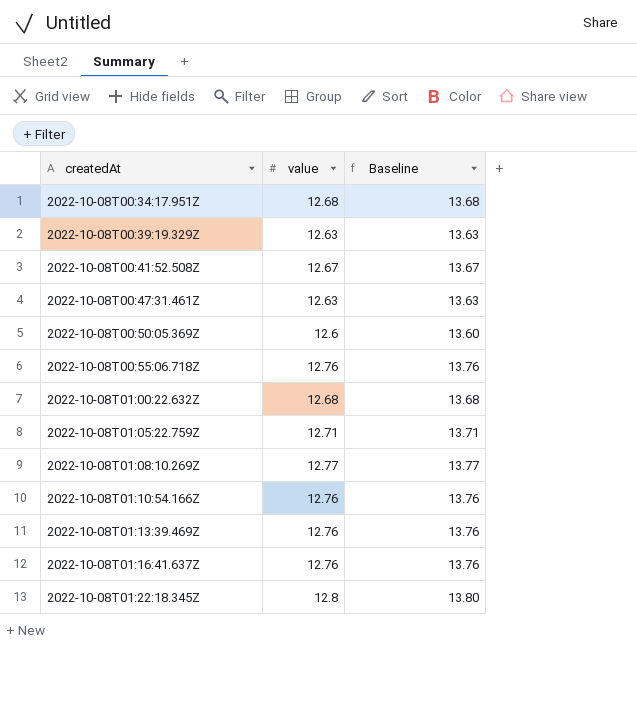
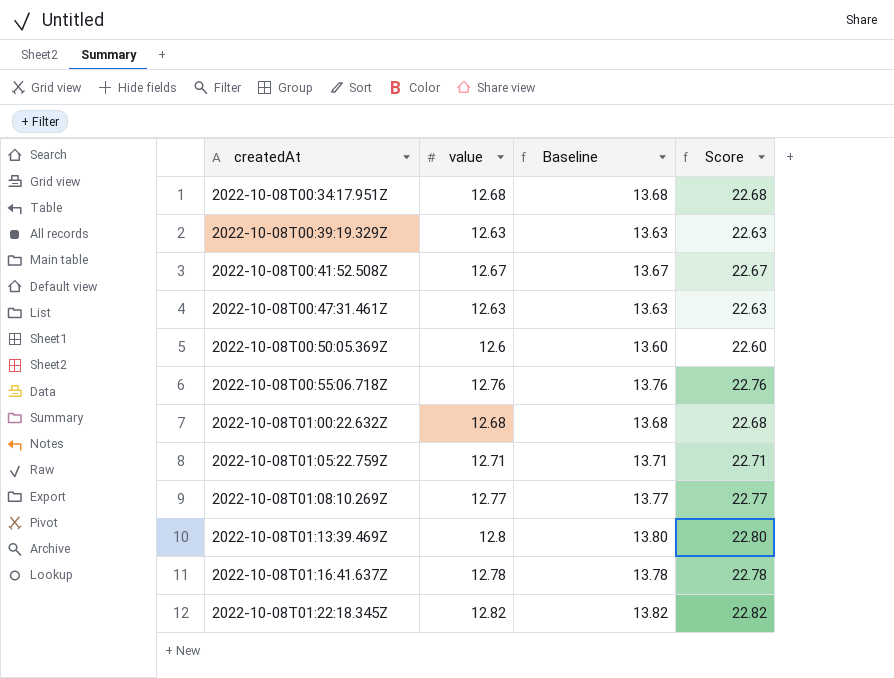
column Score | formula: none -> [value] + 10
row 2022-10-08T01:10:54.166Z: 12.76 | 13.76 -> none
2022-10-08T01:13:39.469Z | value: 12.76 -> 12.8
2022-10-08T01:13:39.469Z | Baseline: 13.76 -> 13.80
2022-10-08T01:16:41.637Z | value: 12.76 -> 12.78
2022-10-08T01:16:41.637Z | Baseline: 13.76 -> 13.78
2022-10-08T01:22:18.345Z | value: 12.8 -> 12.82
2022-10-08T01:22:18.345Z | Baseline: 13.80 -> 13.82

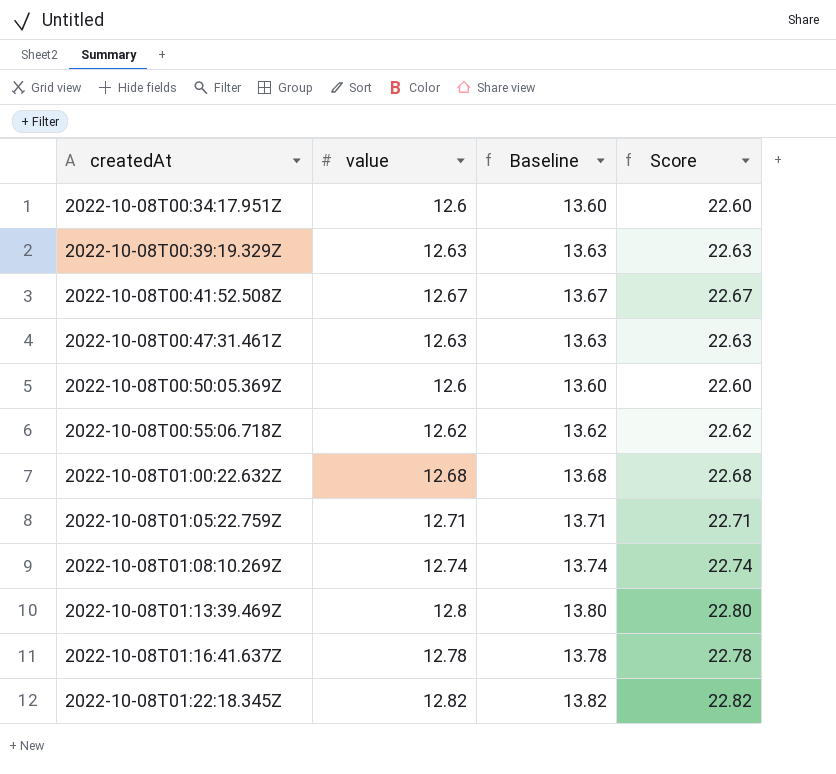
2022-10-08T00:34:17.951Z | value: 12.68 -> 12.6
2022-10-08T00:34:17.951Z | Baseline: 13.68 -> 13.60
2022-10-08T00:34:17.951Z | Score: 22.68 -> 22.60
2022-10-08T00:55:06.718Z | value: 12.76 -> 12.62
2022-10-08T00:55:06.718Z | Baseline: 13.76 -> 13.62
2022-10-08T00:55:06.718Z | Score: 22.76 -> 22.62
2022-10-08T01:08:10.269Z | value: 12.77 -> 12.74
2022-10-08T01:08:10.269Z | Baseline: 13.77 -> 13.74
2022-10-08T01:08:10.269Z | Score: 22.77 -> 22.74

